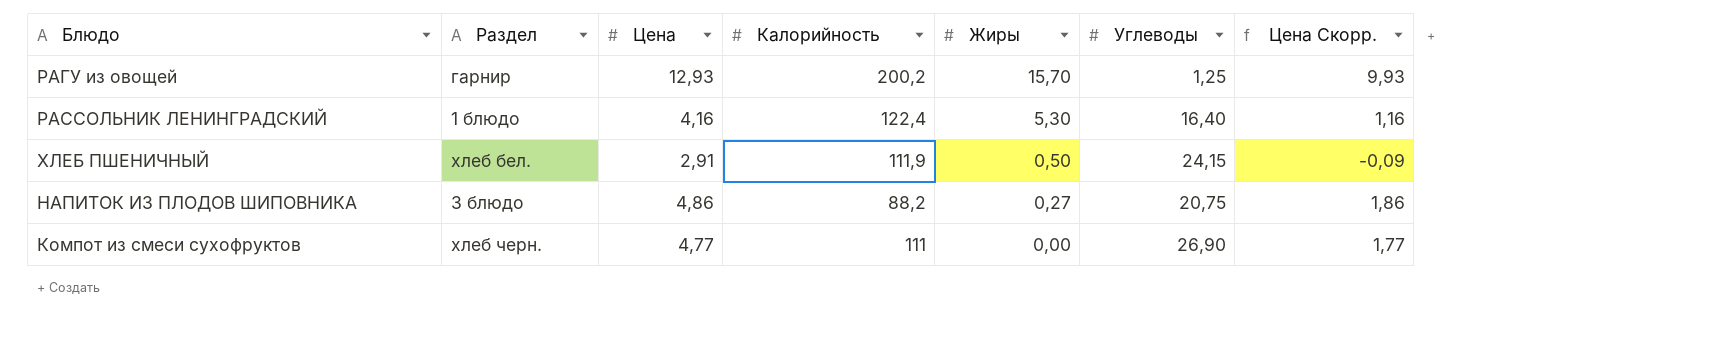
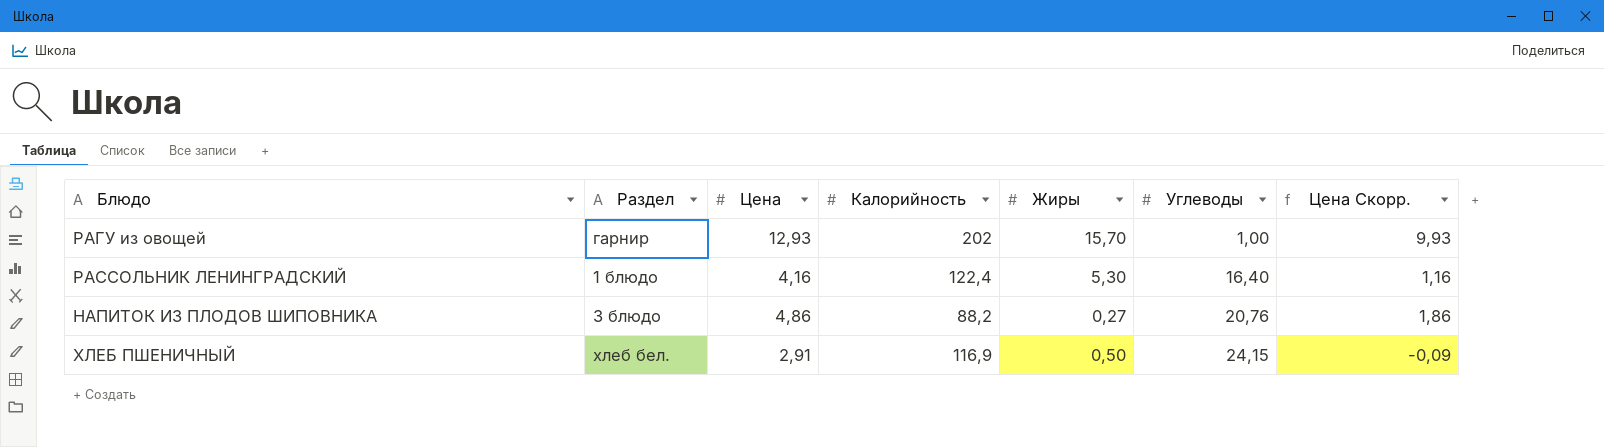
row order: Жиры descending -> Углеводы ascending
row Компот из смеси сухофруктов: хлеб черн. | 4,77 | 111 | 0,00 | 26,90 | 1,77 -> none
РАГУ из овощей | Калорийность: 200,2 -> 202
РАГУ из овощей | Углеводы: 1,25 -> 1,00
НАПИТОК ИЗ ПЛОДОВ ШИПОВНИКА | Углеводы: 20,75 -> 20,76
ХЛЕБ ПШЕНИЧНЫЙ | Калорийность: 111,9 -> 116,9

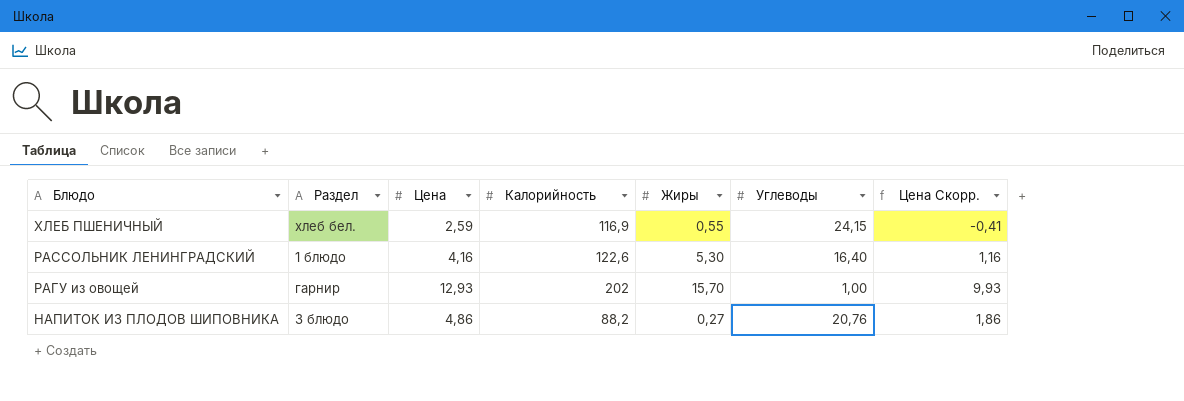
row order: Углеводы ascending -> Блюдо descending
ХЛЕБ ПШЕНИЧНЫЙ | Цена: 2,91 -> 2,59
ХЛЕБ ПШЕНИЧНЫЙ | Жиры: 0,50 -> 0,55
ХЛЕБ ПШЕНИЧНЫЙ | Цена Скорр.: -0,09 -> -0,41
РАССОЛЬНИК ЛЕНИНГРАДСКИЙ | Калорийность: 122,4 -> 122,6

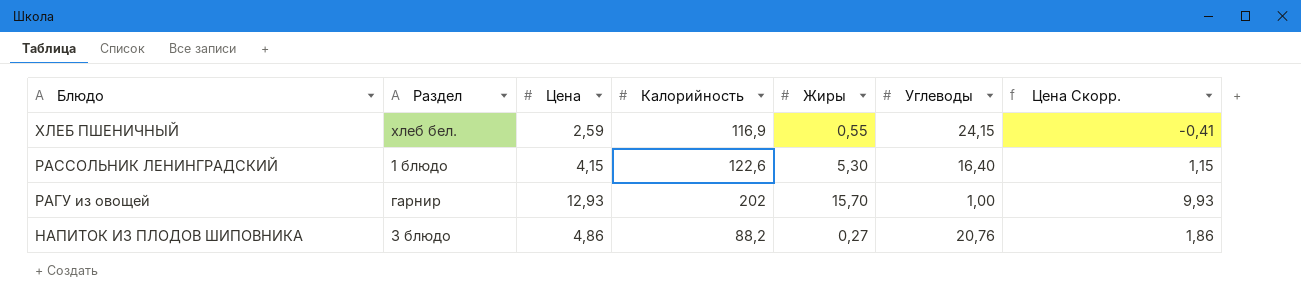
РАССОЛЬНИК ЛЕНИНГРАДСКИЙ | Цена: 4,16 -> 4,15
РАССОЛЬНИК ЛЕНИНГРАДСКИЙ | Цена Скорр.: 1,16 -> 1,15

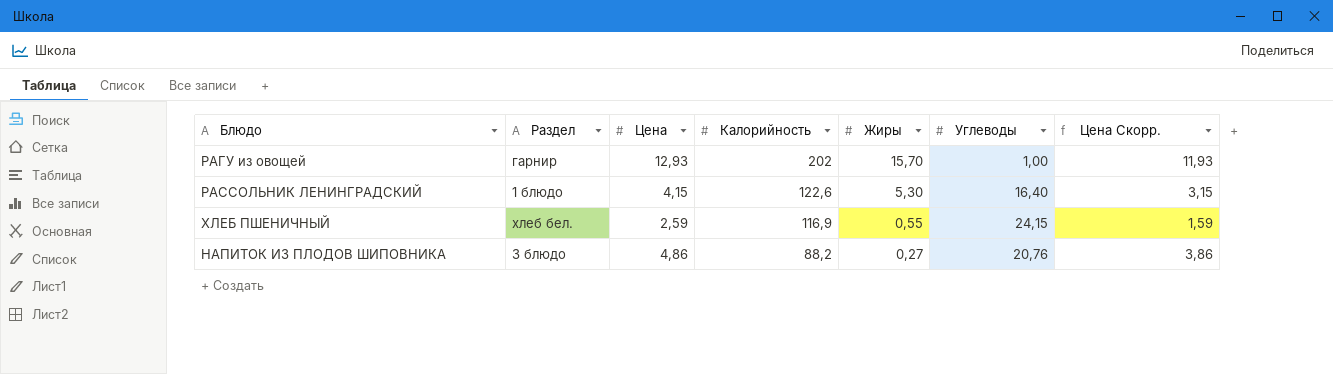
row order: Блюдо descending -> Калорийность descending
column Цена Скорр. | formula: [Цена] - 3 -> [Цена] - 1

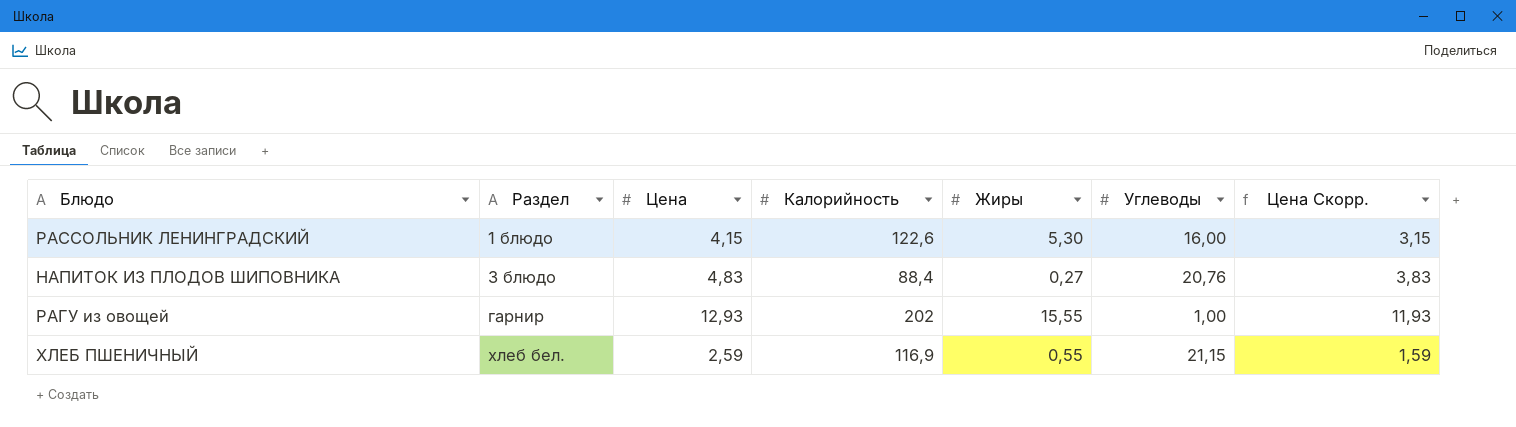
row order: Калорийность descending -> Раздел ascending
РАССОЛЬНИК ЛЕНИНГРАДСКИЙ | Углеводы: 16,40 -> 16,00
НАПИТОК ИЗ ПЛОДОВ ШИПОВНИКА | Цена: 4,86 -> 4,83
НАПИТОК ИЗ ПЛОДОВ ШИПОВНИКА | Калорийность: 88,2 -> 88,4
НАПИТОК ИЗ ПЛОДОВ ШИПОВНИКА | Цена Скорр.: 3,86 -> 3,83
РАГУ из овощей | Жиры: 15,70 -> 15,55
ХЛЕБ ПШЕНИЧНЫЙ | Углеводы: 24,15 -> 21,15

